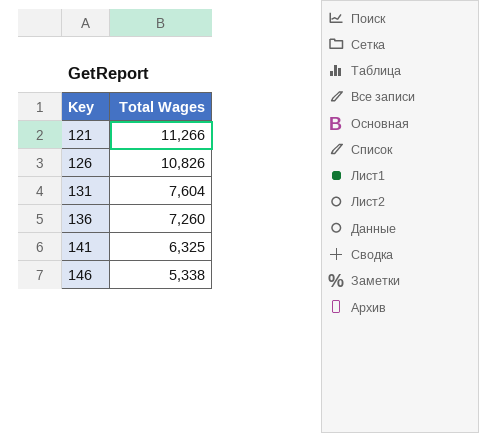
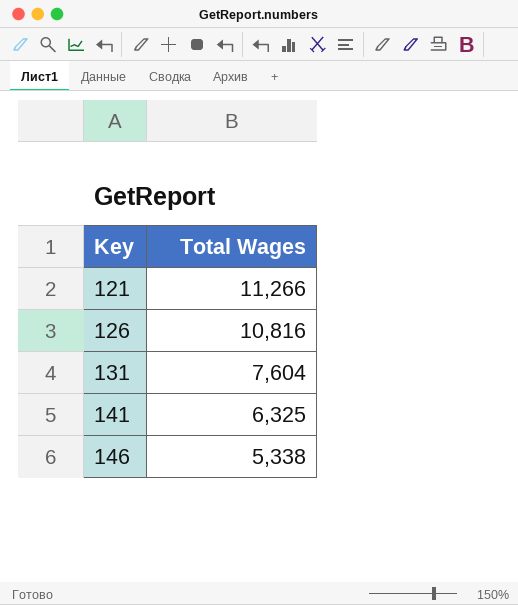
row 136: 7,260 -> none
126 | Total Wages: 10,826 -> 10,816

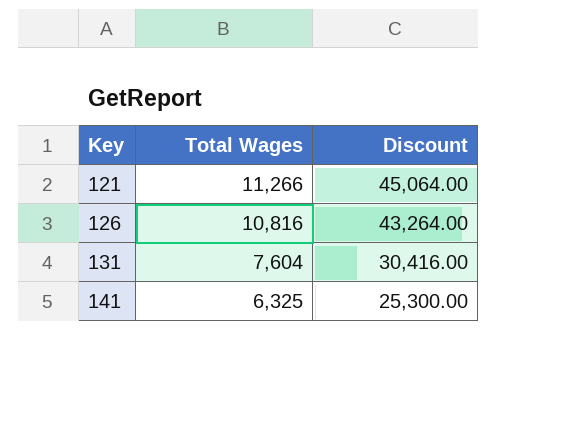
column Discount | formula: none -> [Total Wages] * 4
row 146: 5,338 -> none

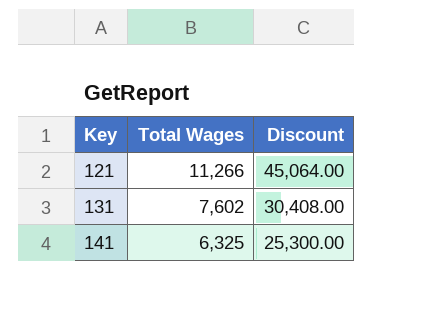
row 126: 10,816 | 43,264.00 -> none
131 | Total Wages: 7,604 -> 7,602
131 | Discount: 30,416.00 -> 30,408.00

